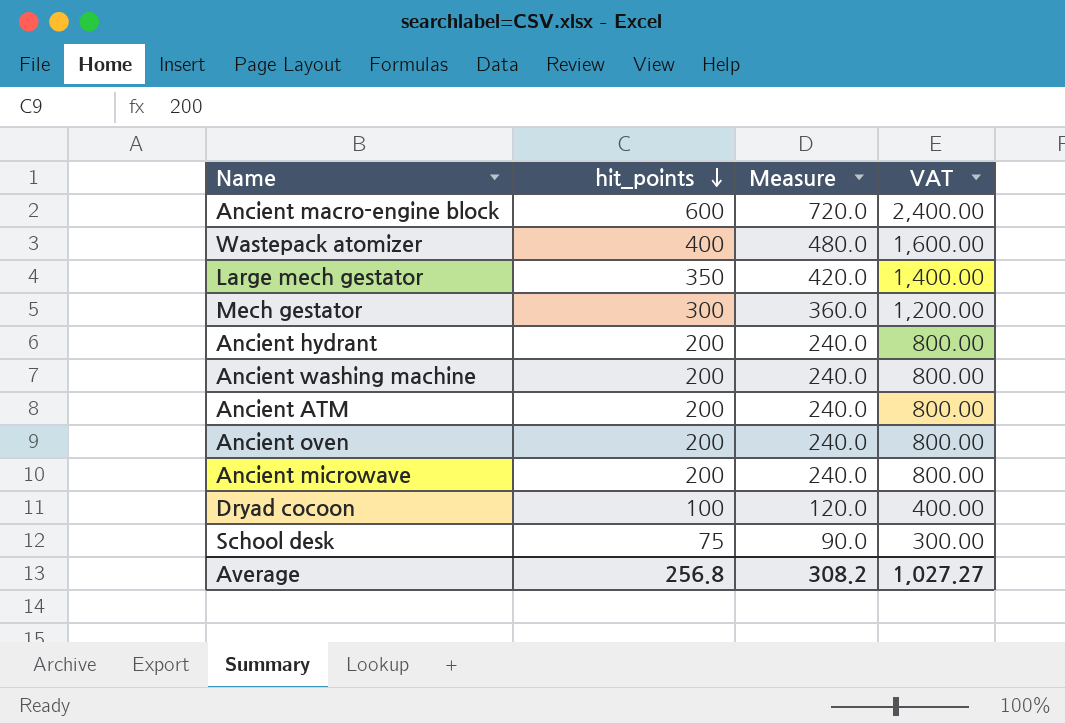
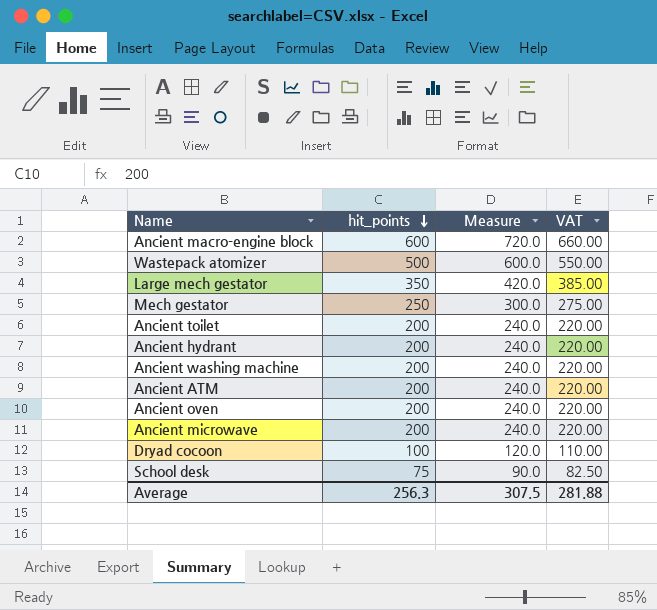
column VAT | formula: [hit_points] * 4 -> [hit_points] * 1.1
Wastepack atomizer | hit_points: 400 -> 500
Wastepack atomizer | Measure: 480.0 -> 600.0
Mech gestator | hit_points: 300 -> 250
Mech gestator | Measure: 360.0 -> 300.0
row Ancient toilet: none -> 200 | 240.0 | 220.00
Average | hit_points: 256.8 -> 256.3
Average | Measure: 308.2 -> 307.5
Average | VAT: 1,027.27 -> 281.88

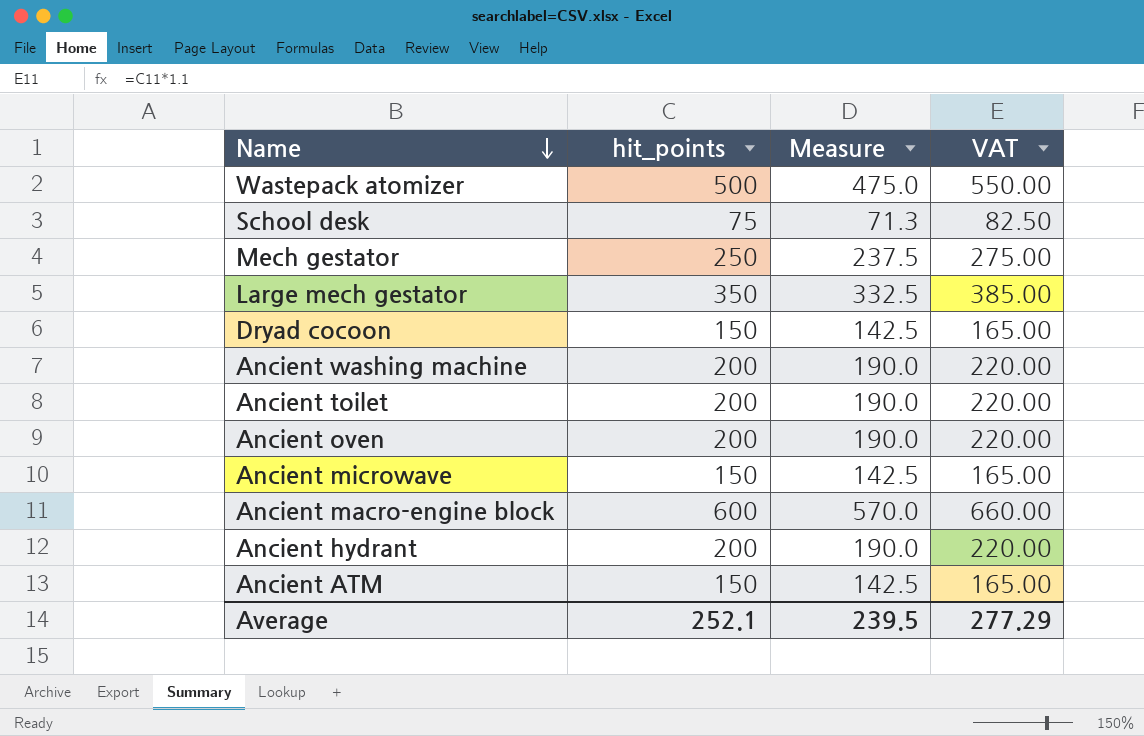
row order: hit_points descending -> Name descending
column Measure | formula: [hit_points] * 1.2 -> [hit_points] * 0.95
Dryad cocoon | hit_points: 100 -> 150
Dryad cocoon | VAT: 110.00 -> 165.00
Ancient microwave | hit_points: 200 -> 150
Ancient microwave | VAT: 220.00 -> 165.00
Ancient ATM | hit_points: 200 -> 150
Ancient ATM | VAT: 220.00 -> 165.00
Average | hit_points: 256.3 -> 252.1
Average | Measure: 307.5 -> 239.5
Average | VAT: 281.88 -> 277.29

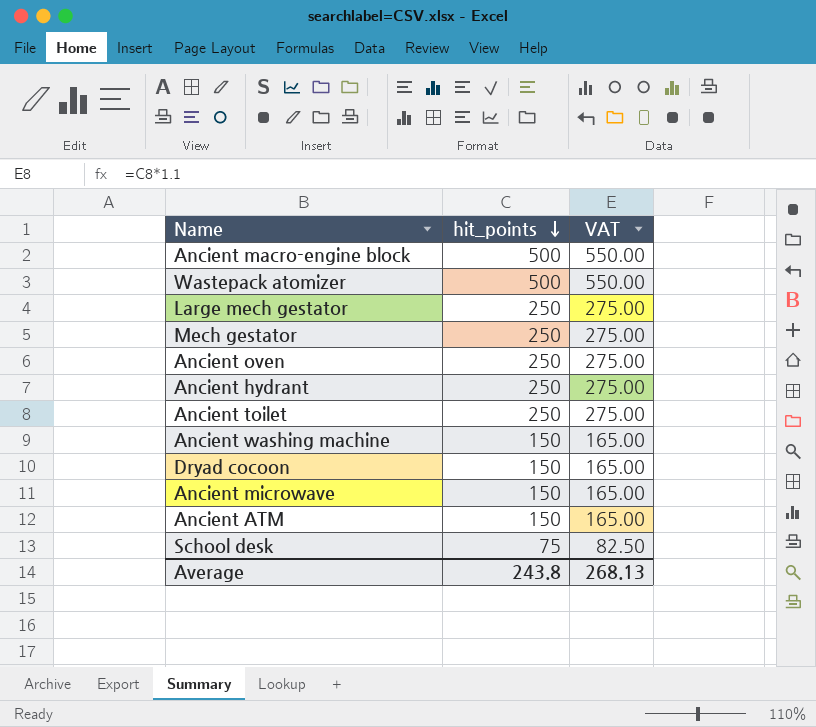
row order: Name descending -> hit_points descending
column Measure | formula: [hit_points] * 0.95 -> none
Ancient macro-engine block | hit_points: 600 -> 500
Ancient macro-engine block | VAT: 660.00 -> 550.00
Large mech gestator | hit_points: 350 -> 250
Large mech gestator | VAT: 385.00 -> 275.00
Ancient oven | hit_points: 200 -> 250
Ancient oven | VAT: 220.00 -> 275.00
Ancient hydrant | hit_points: 200 -> 250
Ancient hydrant | VAT: 220.00 -> 275.00
Ancient toilet | hit_points: 200 -> 250
Ancient toilet | VAT: 220.00 -> 275.00
Ancient washing machine | hit_points: 200 -> 150
Ancient washing machine | VAT: 220.00 -> 165.00
Average | hit_points: 252.1 -> 243.8
Average | VAT: 277.29 -> 268.13

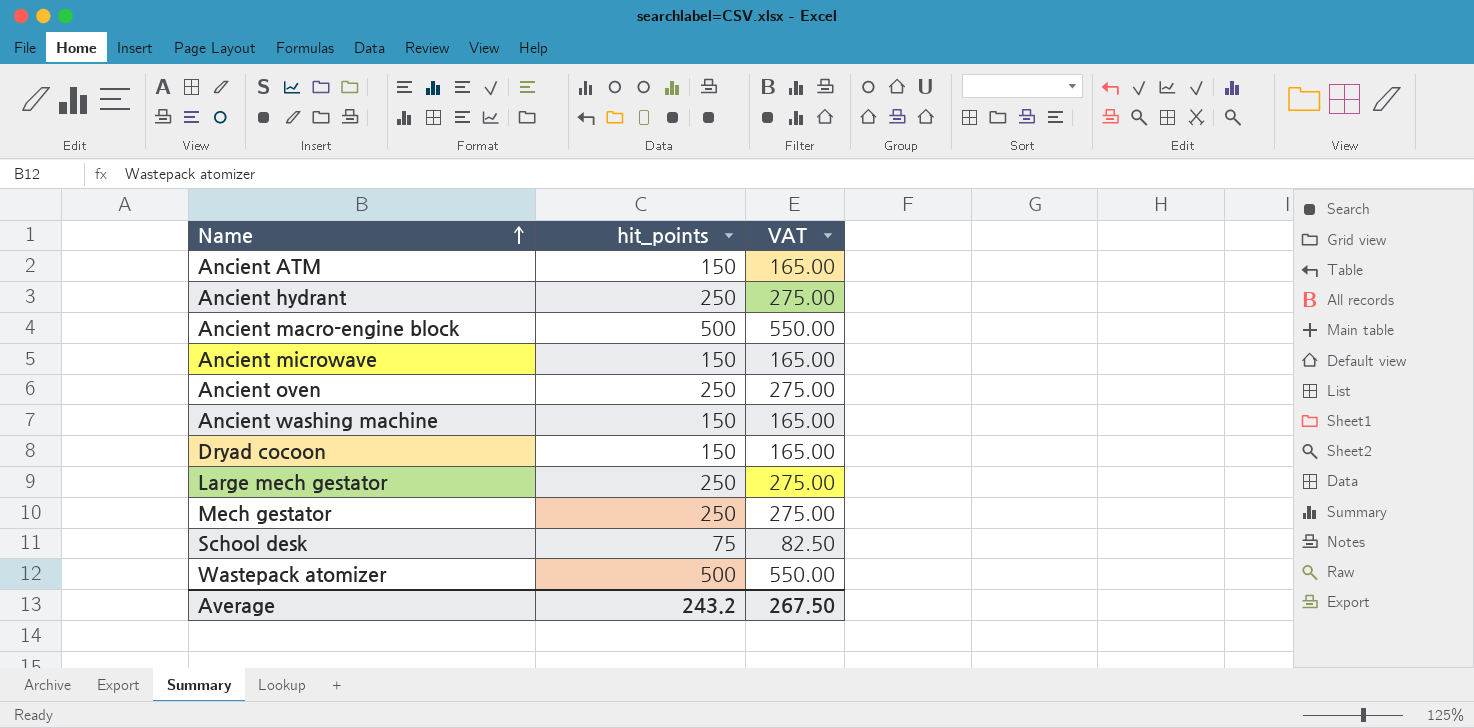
row order: hit_points descending -> Name ascending
row Ancient toilet: 250 | 275.00 -> none
Average | hit_points: 243.8 -> 243.2
Average | VAT: 268.13 -> 267.50

